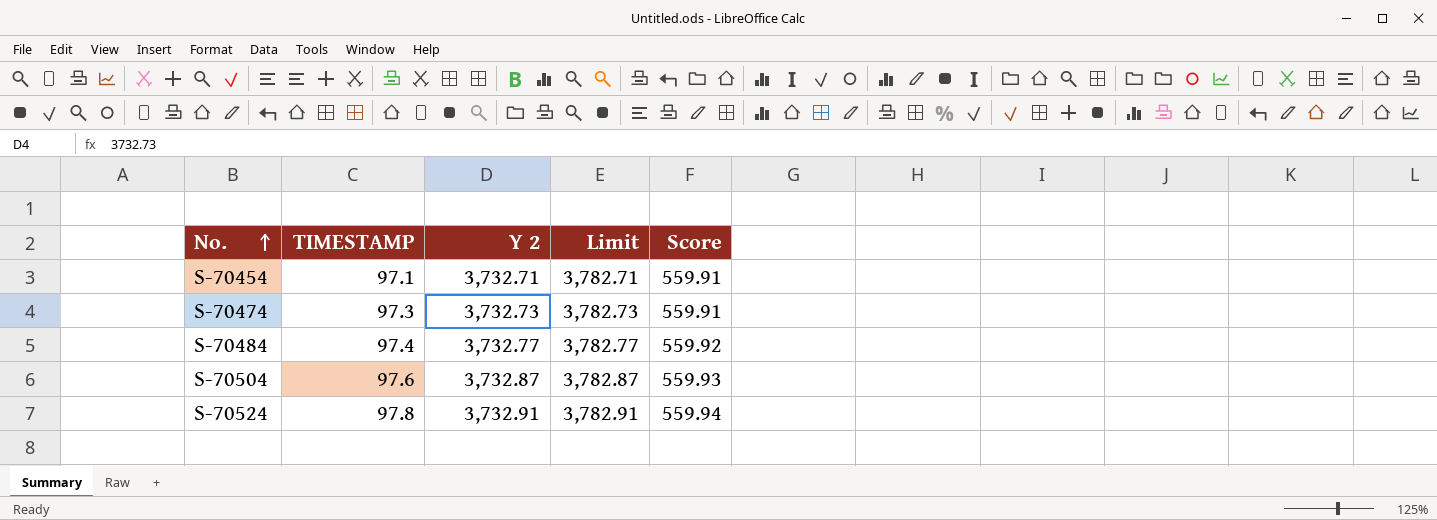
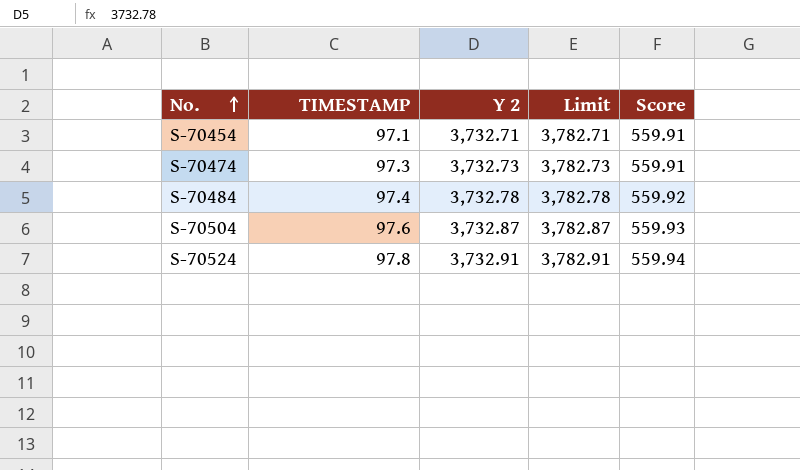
S-70484 | Y 2: 3,732.77 -> 3,732.78
S-70484 | Limit: 3,782.77 -> 3,782.78

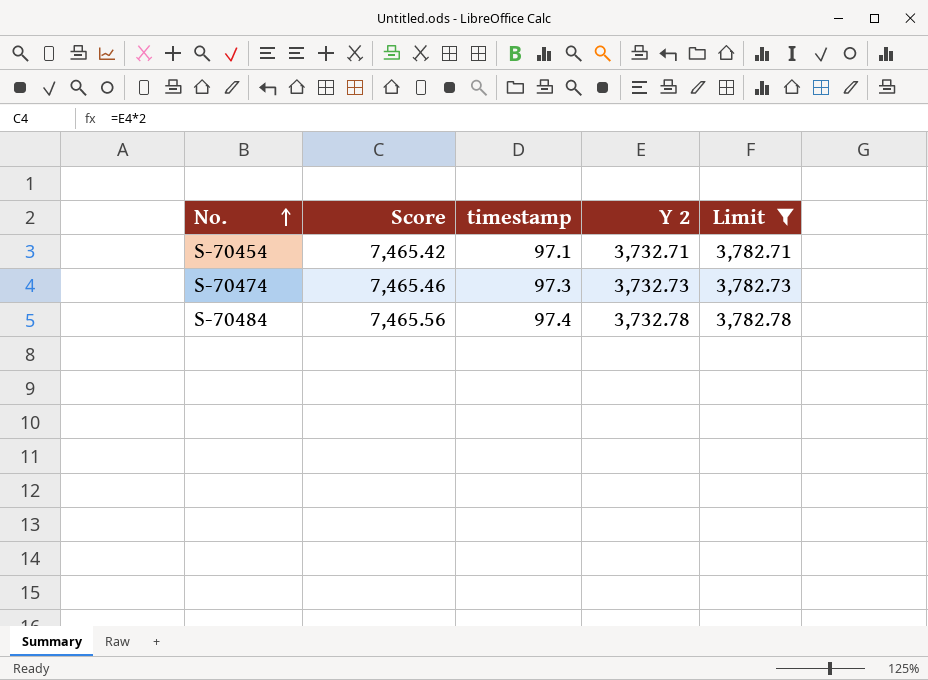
filter: none -> Limit <= 3,782.78
column Score | formula: [Y 2] * 0.15 -> [Y 2] * 2
column Score | position: 5 -> 2
column name: TIMESTAMP -> timestamp

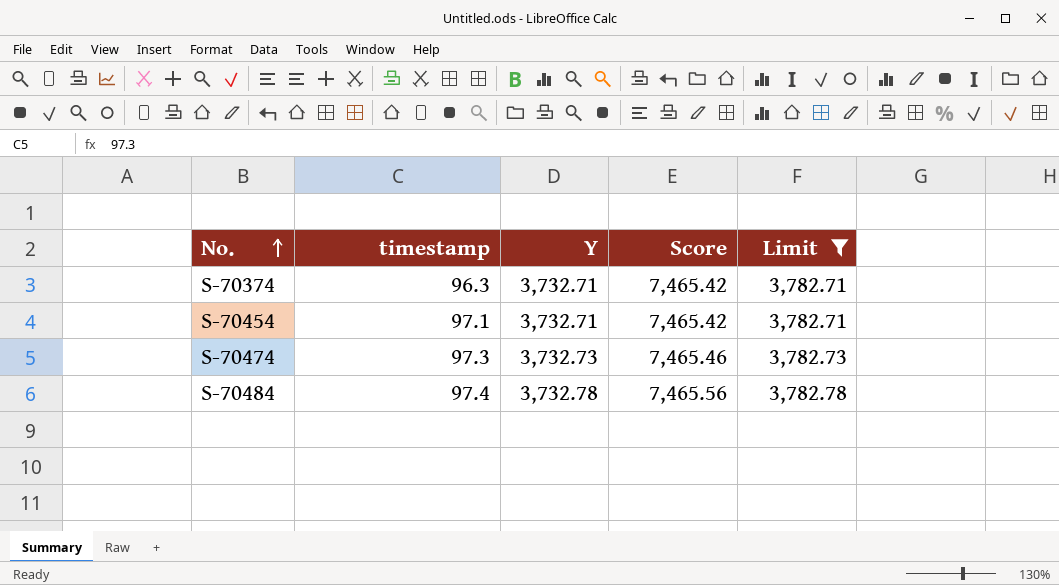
column name: Y 2 -> Y
column Score | position: 2 -> 4
row S-70374: none -> 96.3 | 3,732.71 | 7,465.42 | 3,782.71

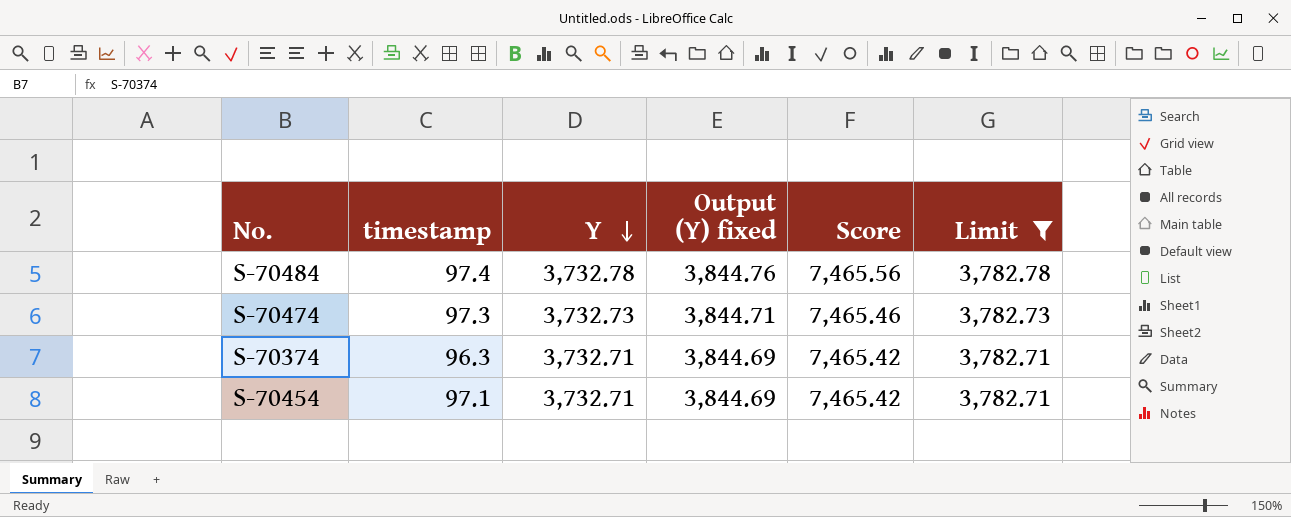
row order: No. ascending -> Y descending
column Output (Y) fixed | formula: none -> [Y] * 1.03

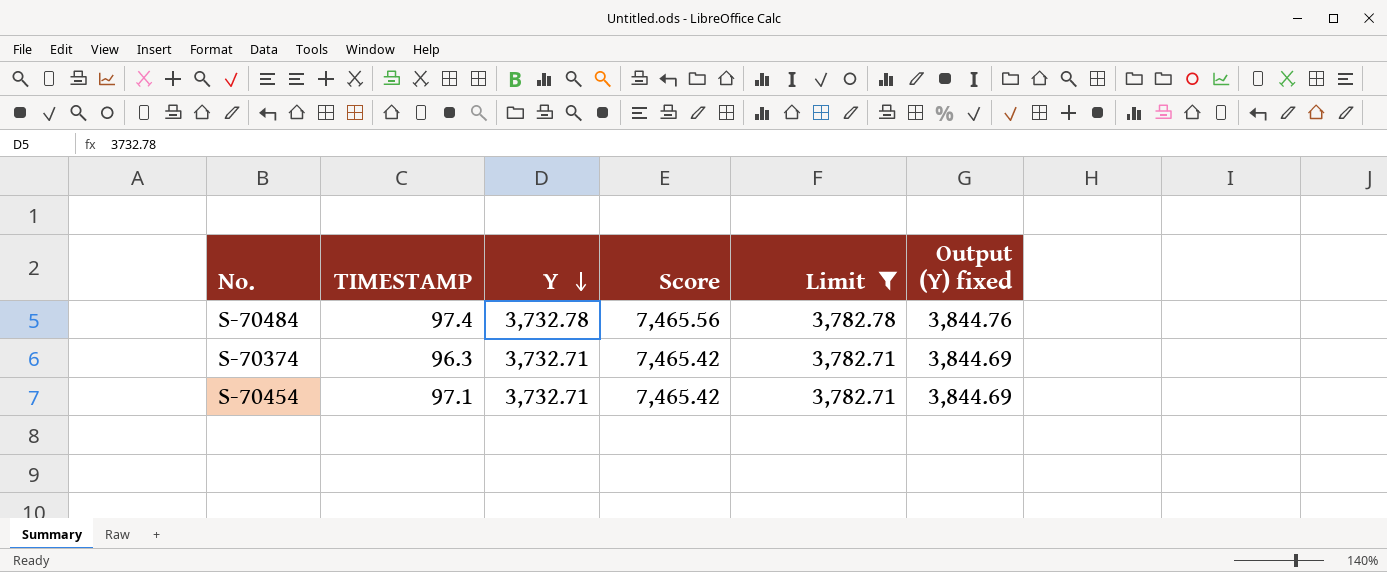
column name: timestamp -> TIMESTAMP
column Output (Y) fixed | position: 4 -> 6
row S-70474: 97.3 | 3,732.73 | 3,844.71 | 7,465.46 | 3,782.73 -> none

